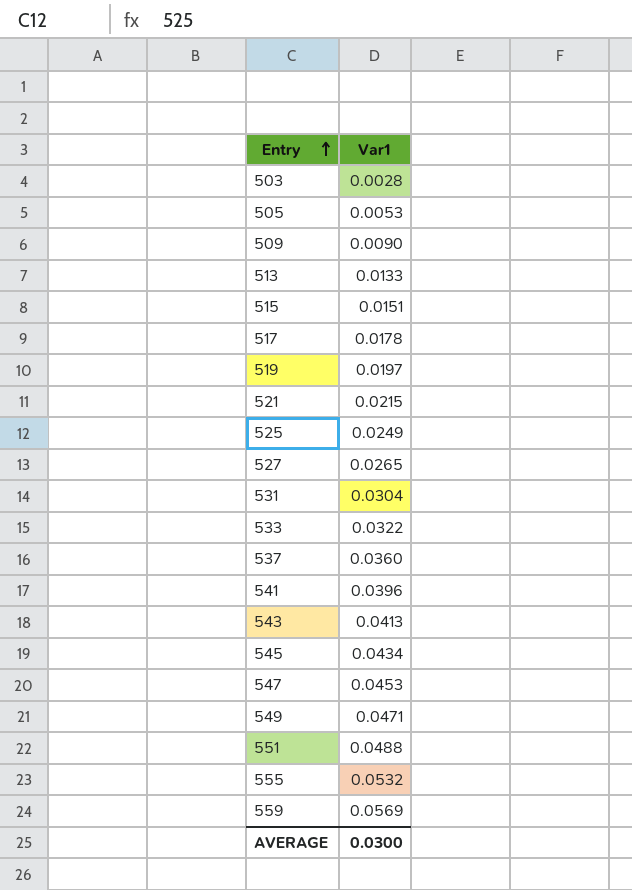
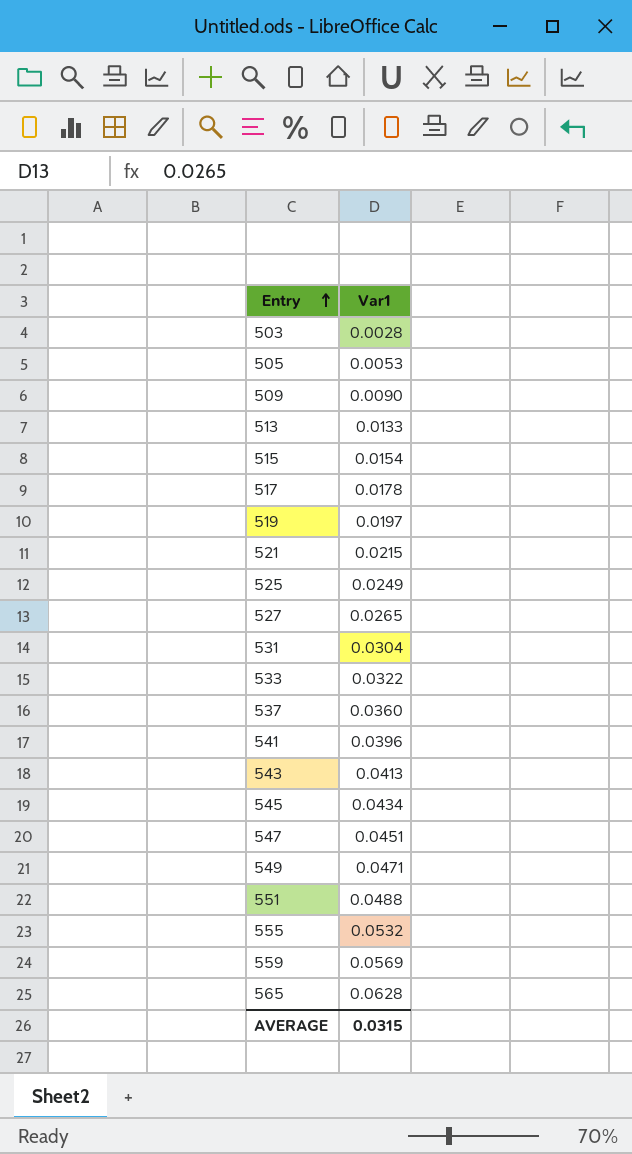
515 | Var1: 0.0151 -> 0.0154
547 | Var1: 0.0453 -> 0.0451
row 565: none -> 0.0628
AVERAGE | Var1: 0.0300 -> 0.0315

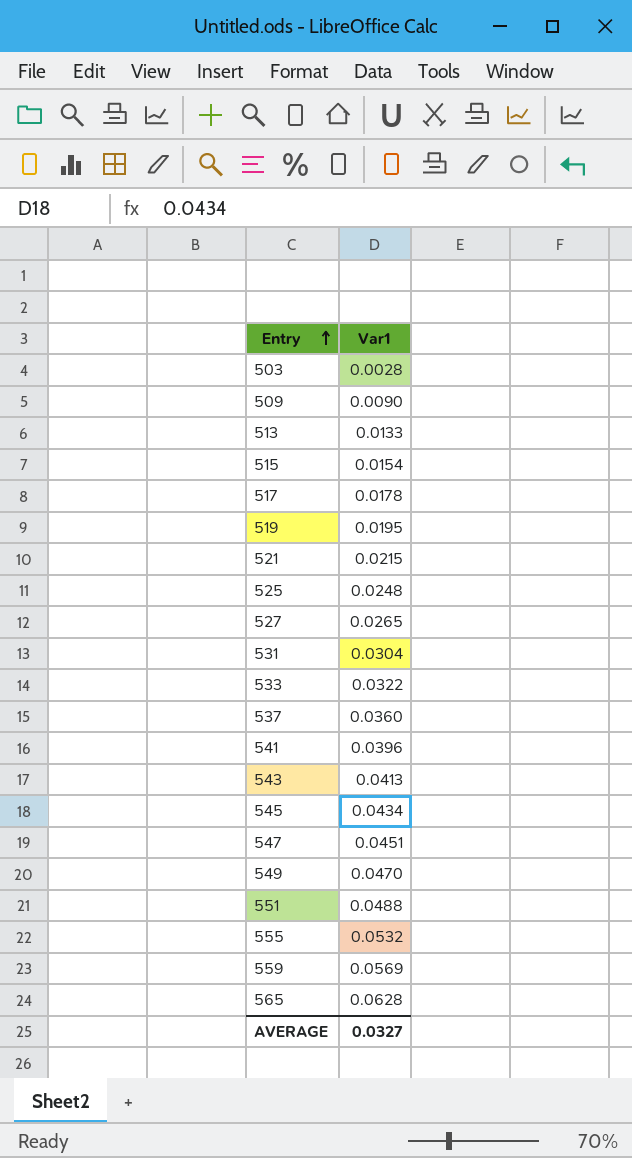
row 505: 0.0053 -> none
519 | Var1: 0.0197 -> 0.0195
525 | Var1: 0.0249 -> 0.0248
549 | Var1: 0.0471 -> 0.0470
AVERAGE | Var1: 0.0315 -> 0.0327

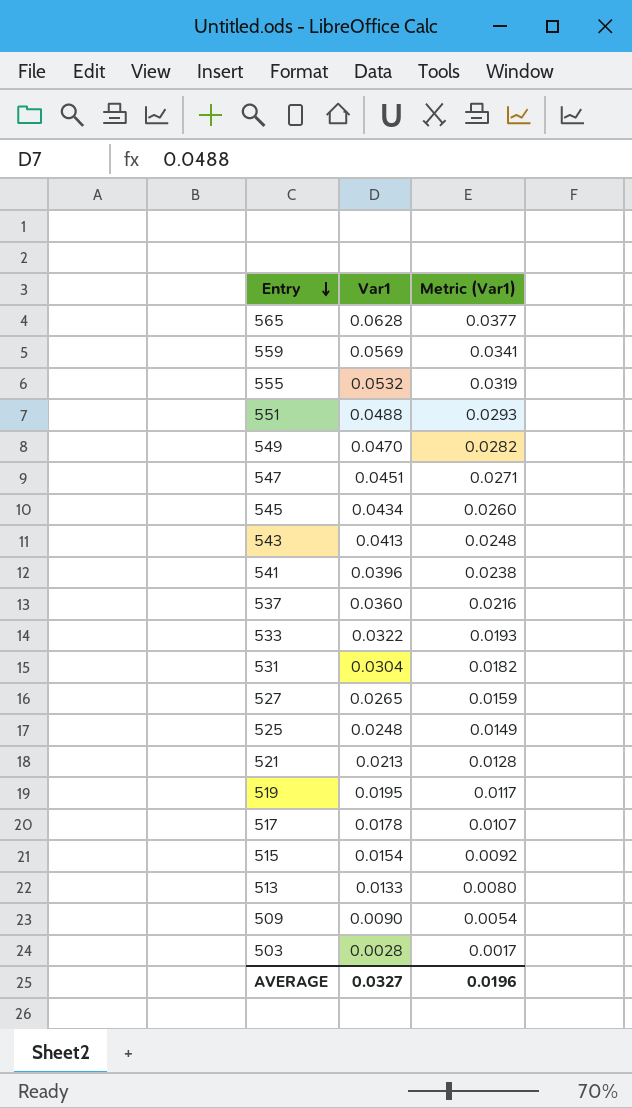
row order: Entry ascending -> Entry descending
column Metric (Var1) | formula: none -> [Var1] * 0.6
521 | Var1: 0.0215 -> 0.0213

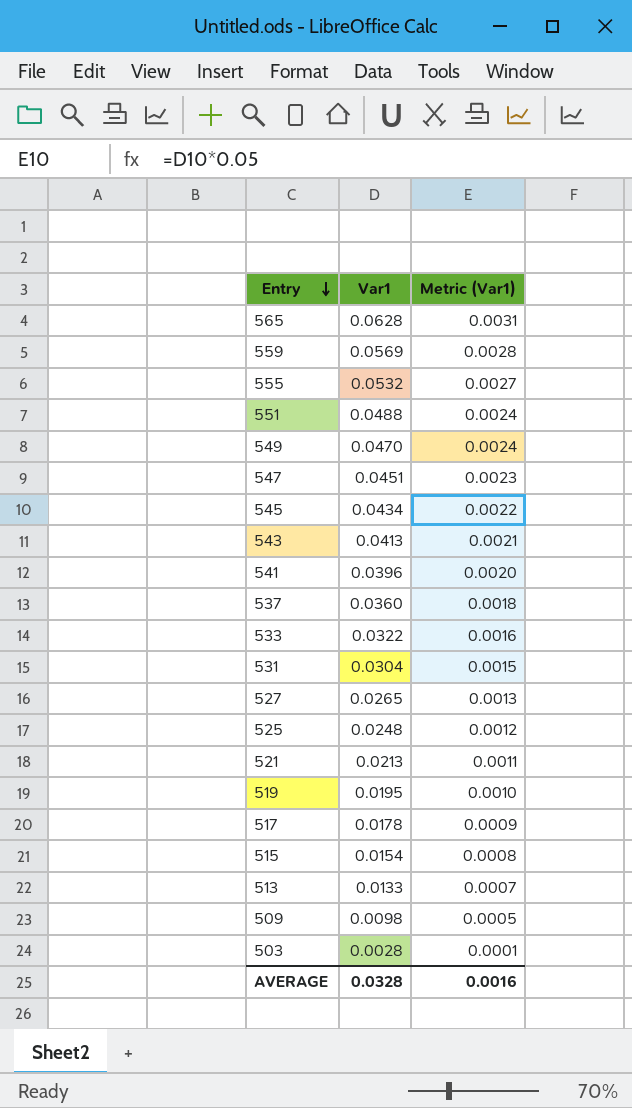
column Metric (Var1) | formula: [Var1] * 0.6 -> [Var1] * 0.05
509 | Var1: 0.0090 -> 0.0098
AVERAGE | Var1: 0.0327 -> 0.0328
AVERAGE | Metric (Var1): 0.0196 -> 0.0016

